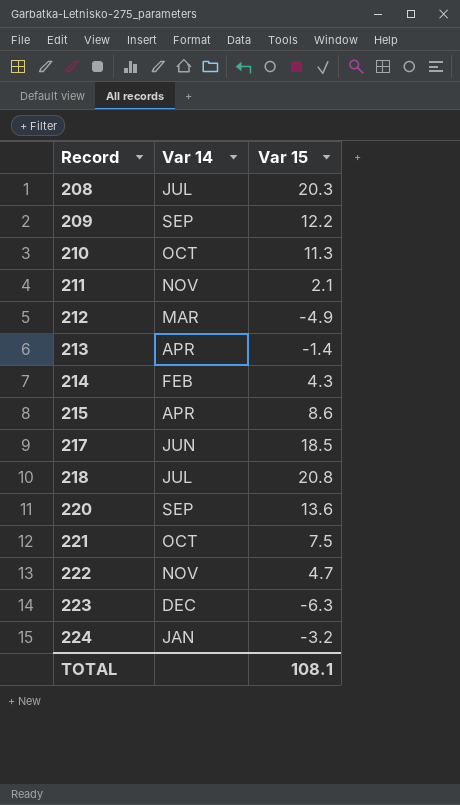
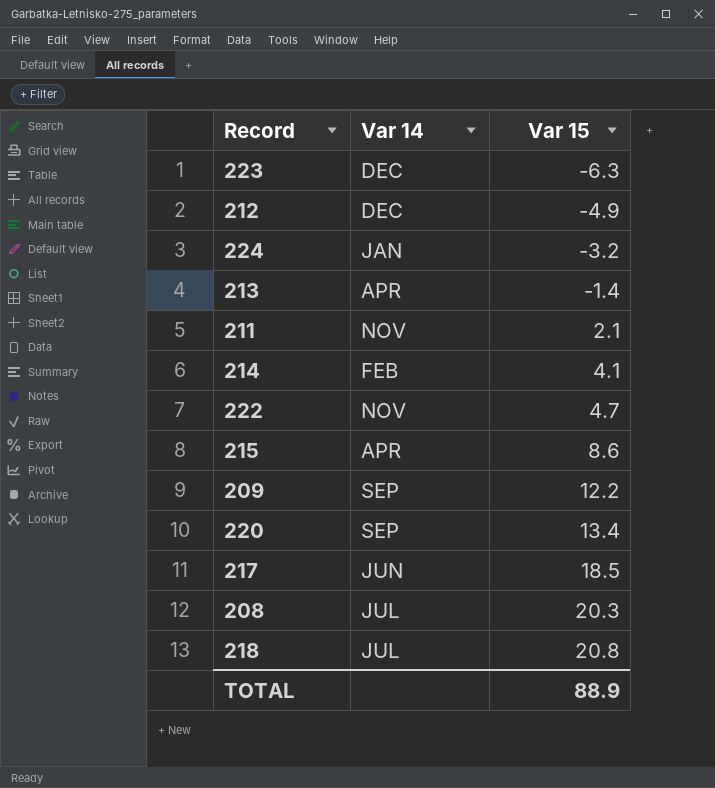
row order: Record ascending -> Var 15 ascending
row 210: OCT | 11.3 -> none
row 221: OCT | 7.5 -> none
212 | Var 14: MAR -> DEC
214 | Var 15: 4.3 -> 4.1
220 | Var 15: 13.6 -> 13.4
TOTAL | Var 15: 108.1 -> 88.9

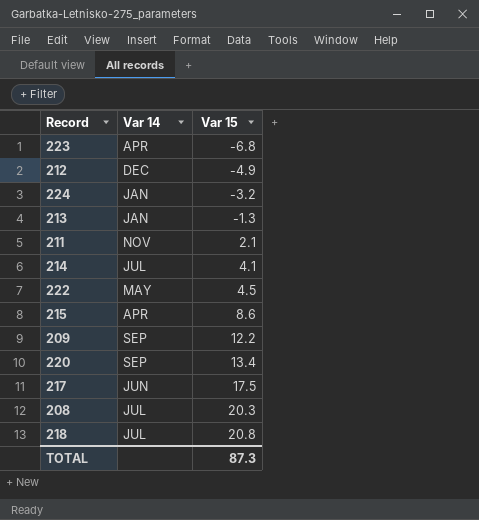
223 | Var 14: DEC -> APR
223 | Var 15: -6.3 -> -6.8
213 | Var 14: APR -> JAN
213 | Var 15: -1.4 -> -1.3
214 | Var 14: FEB -> JUL
222 | Var 14: NOV -> MAY
222 | Var 15: 4.7 -> 4.5
217 | Var 15: 18.5 -> 17.5
TOTAL | Var 15: 88.9 -> 87.3

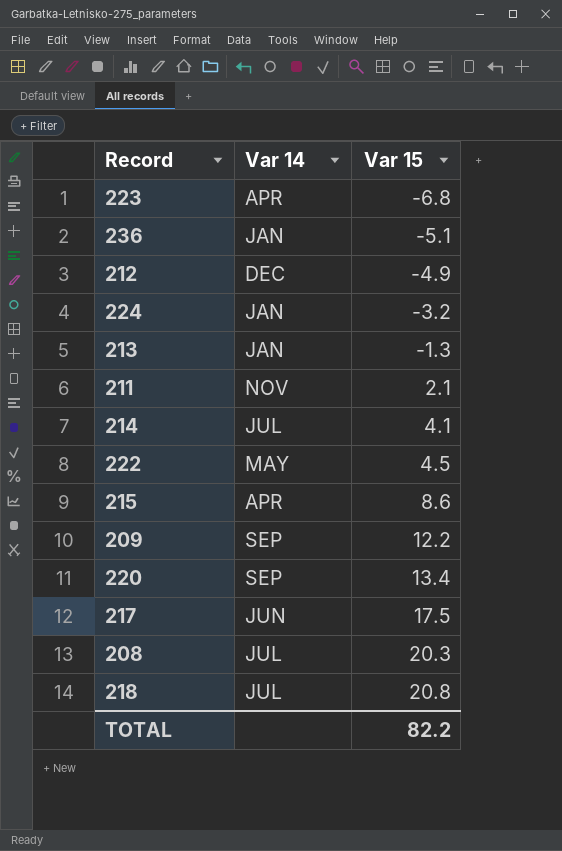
row 236: none -> JAN | -5.1
TOTAL | Var 15: 87.3 -> 82.2

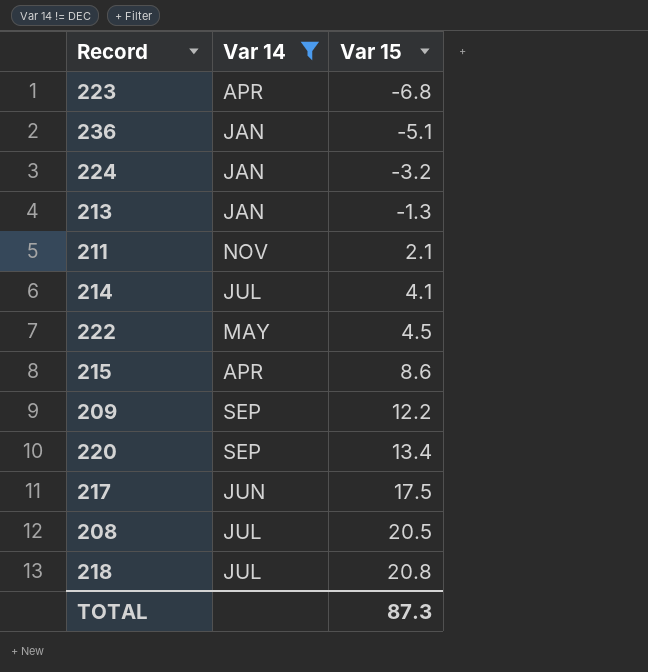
filter: none -> Var 14 != DEC
208 | Var 15: 20.3 -> 20.5
TOTAL | Var 15: 82.2 -> 87.3

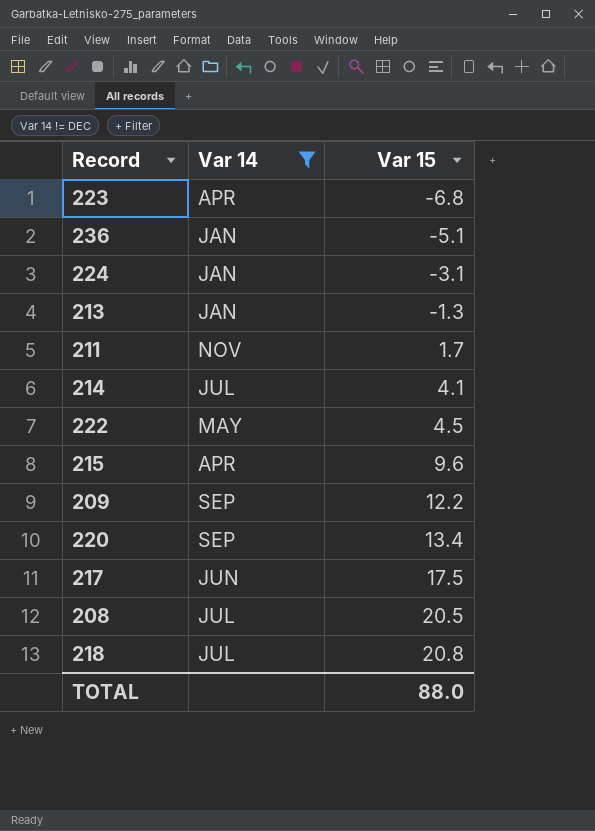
224 | Var 15: -3.2 -> -3.1
211 | Var 15: 2.1 -> 1.7
215 | Var 15: 8.6 -> 9.6
TOTAL | Var 15: 87.3 -> 88.0

